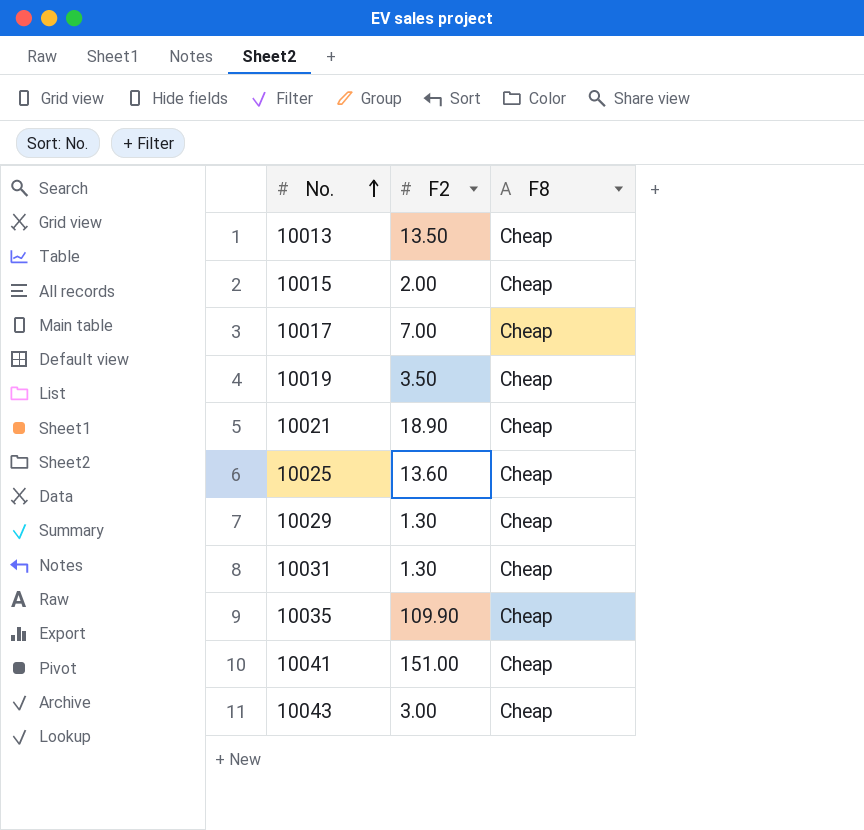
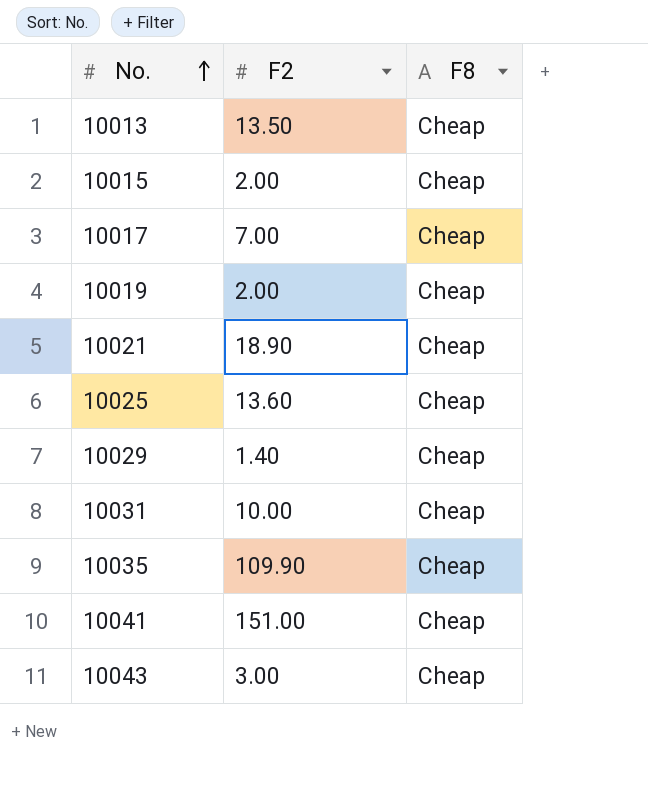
10019 | F2: 3.50 -> 2.00
10029 | F2: 1.30 -> 1.40
10031 | F2: 1.30 -> 10.00

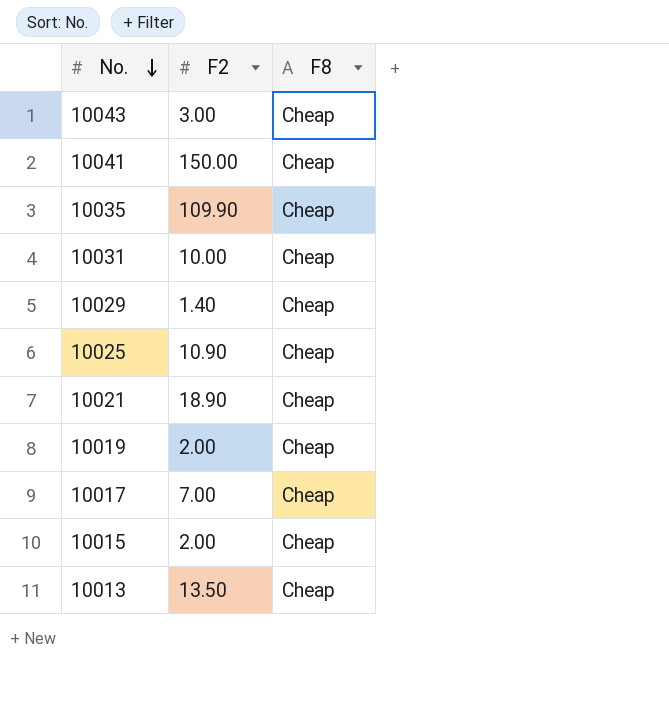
row order: No. ascending -> No. descending
10041 | F2: 151.00 -> 150.00
10025 | F2: 13.60 -> 10.90

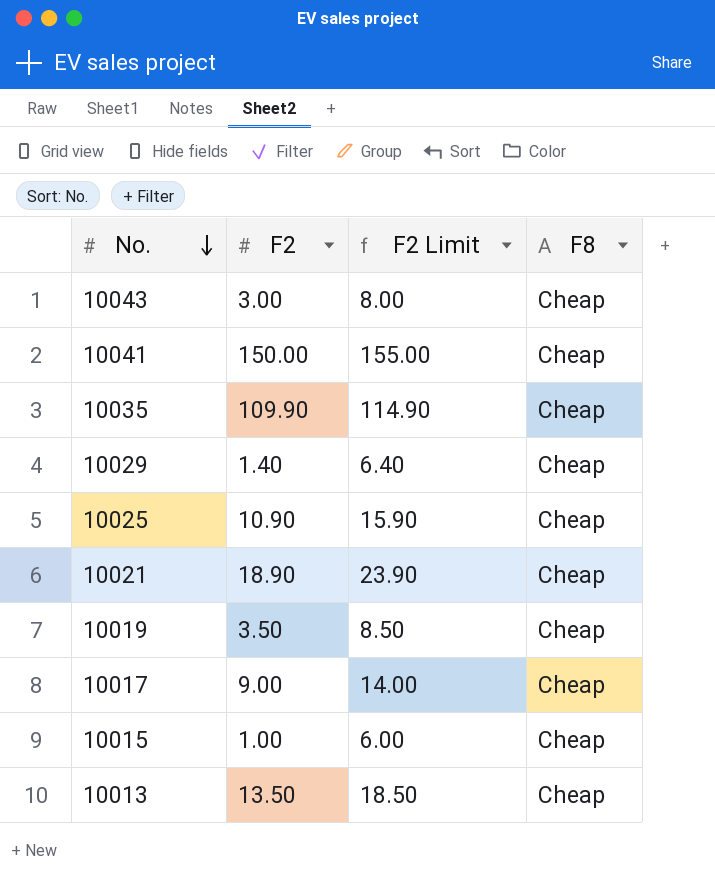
column F2 Limit | formula: none -> [F2] + 5
row 10031: 10.00 | Cheap -> none
10019 | F2: 2.00 -> 3.50
10017 | F2: 7.00 -> 9.00
10015 | F2: 2.00 -> 1.00

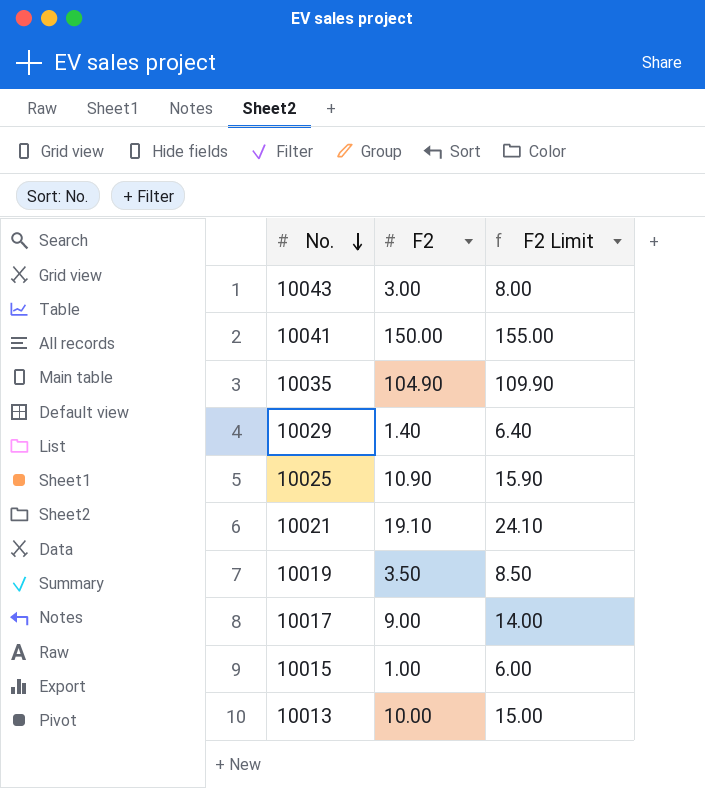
column F8 | position: 4 -> none
10035 | F2: 109.90 -> 104.90
10035 | F2 Limit: 114.90 -> 109.90
10021 | F2: 18.90 -> 19.10
10021 | F2 Limit: 23.90 -> 24.10
10013 | F2: 13.50 -> 10.00
10013 | F2 Limit: 18.50 -> 15.00

